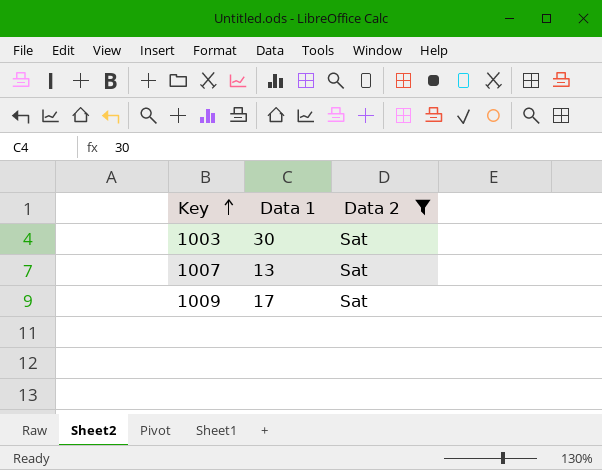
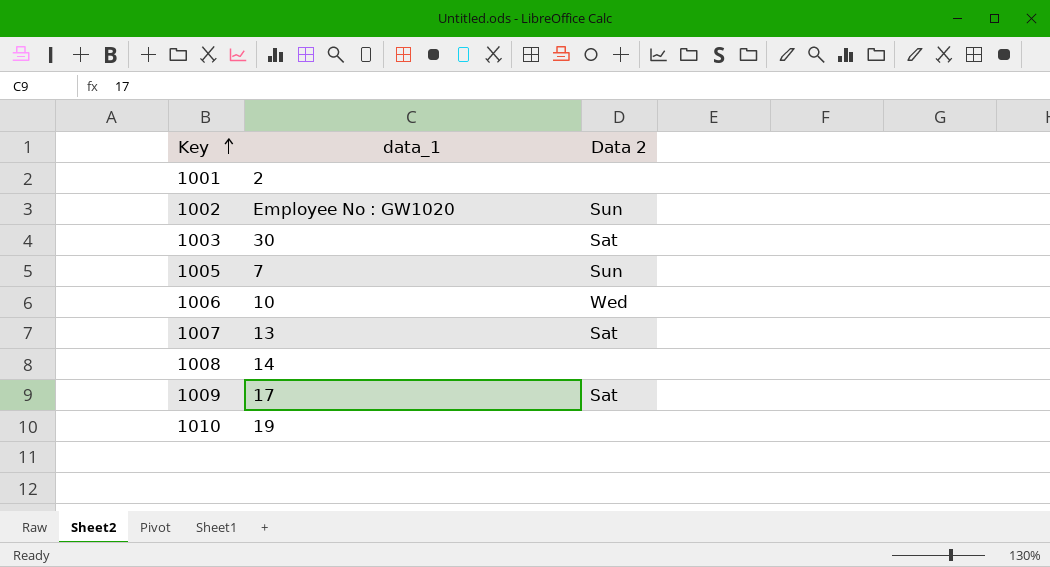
filter: Data 2 = Sat -> none
column name: Data 1 -> data_1

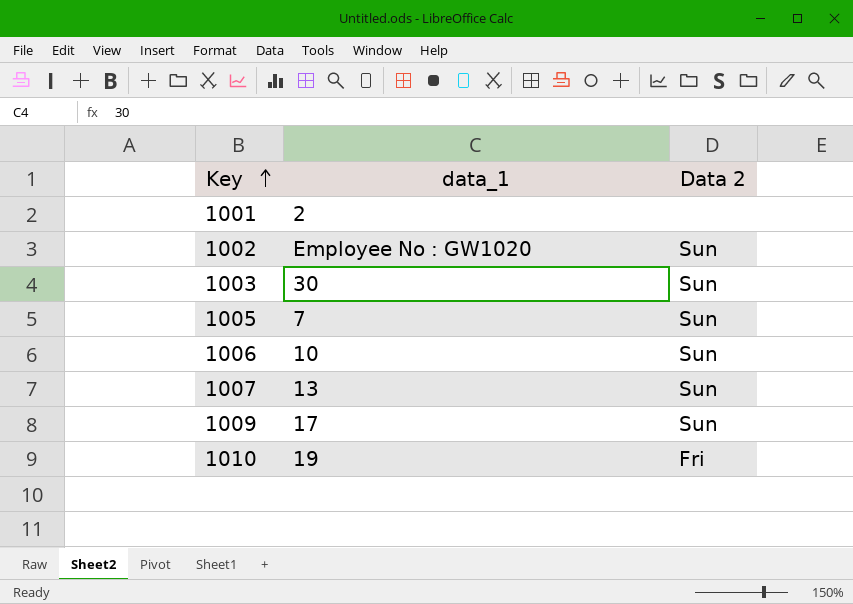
row 1008: 14 | none -> none
1003 | Data 2: Sat -> Sun
1006 | Data 2: Wed -> Sun
1007 | Data 2: Sat -> Sun
1009 | Data 2: Sat -> Sun
1010 | Data 2: none -> Fri

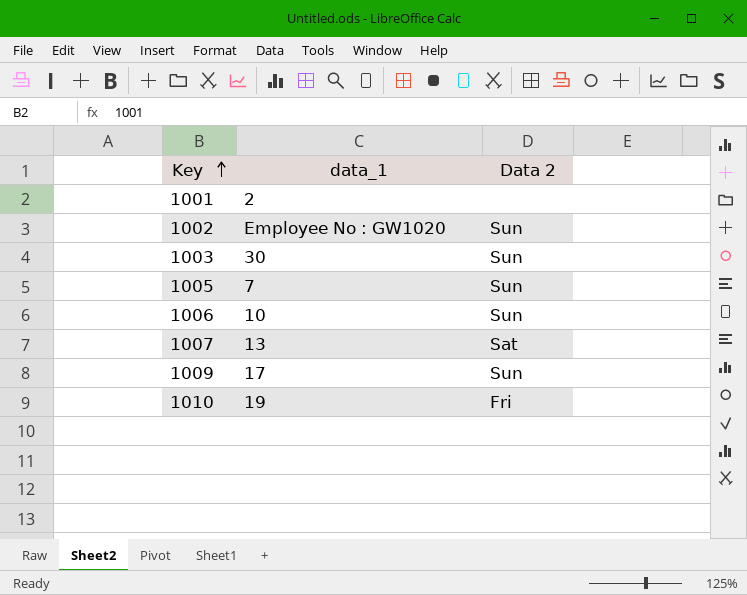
1007 | Data 2: Sun -> Sat

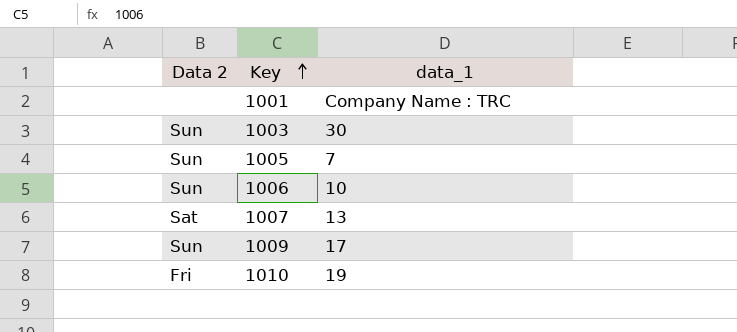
column Data 2 | position: 3 -> 1
row 1002: Employee No : GW1020 | Sun -> none
1001 | data_1: 2 -> Company Name : TRC

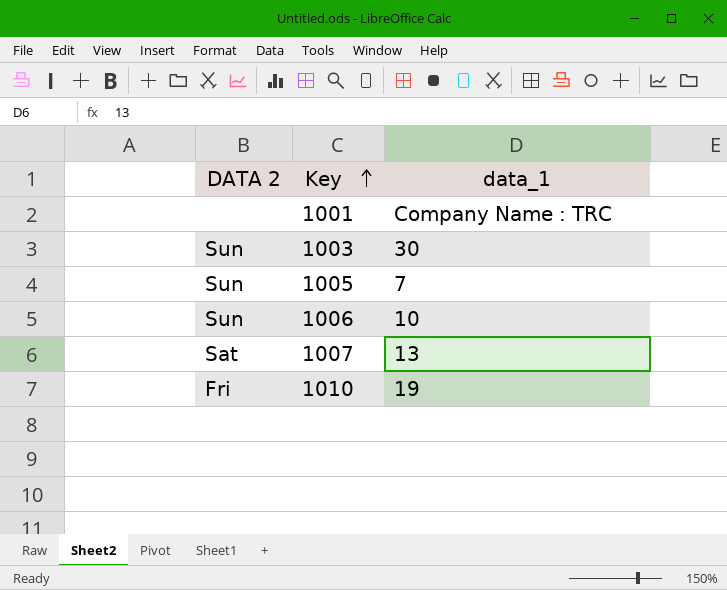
column name: Data 2 -> DATA 2
row 1009: Sun | 17 -> none

